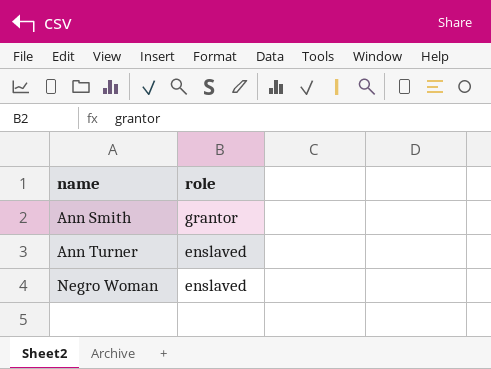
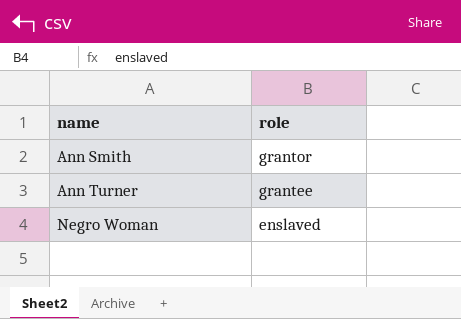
Ann Turner | role: enslaved -> grantee

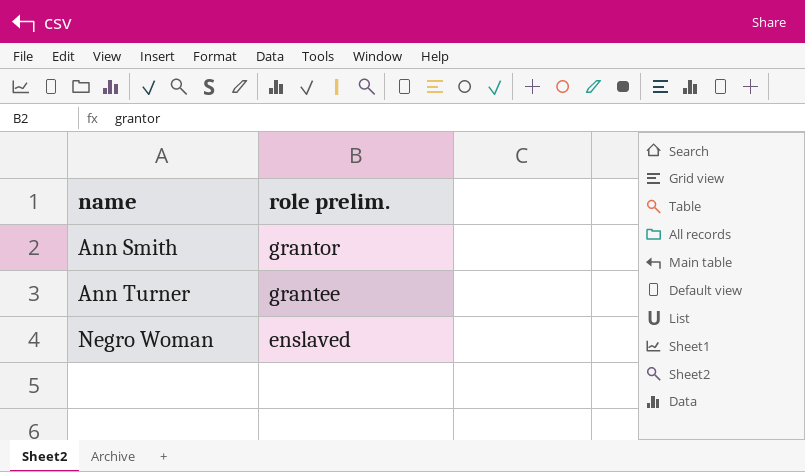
column name: role -> role prelim.

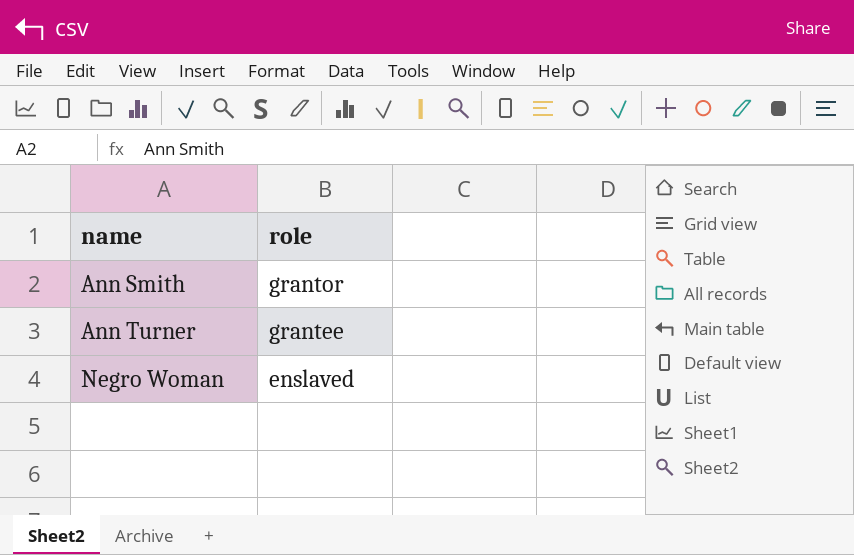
column name: role prelim. -> role

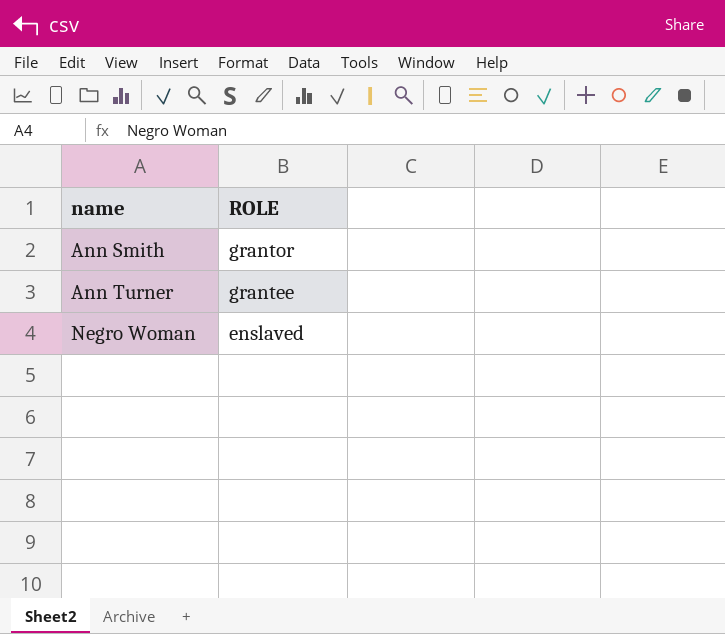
column name: role -> ROLE

